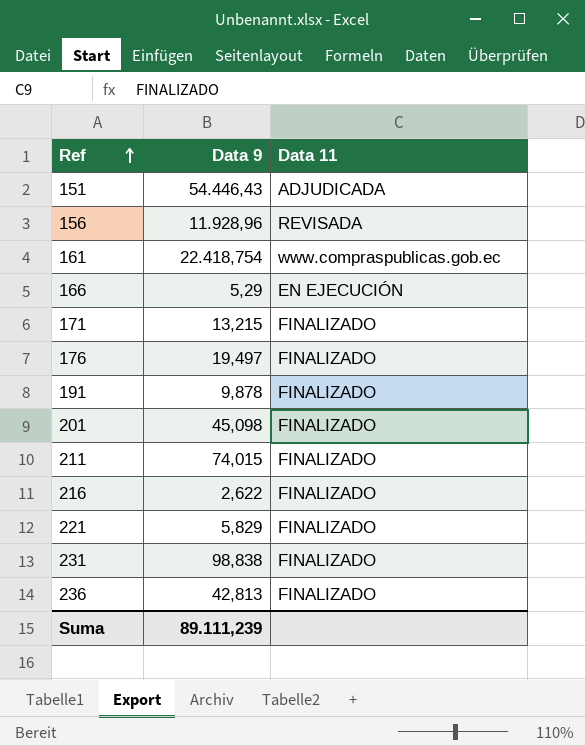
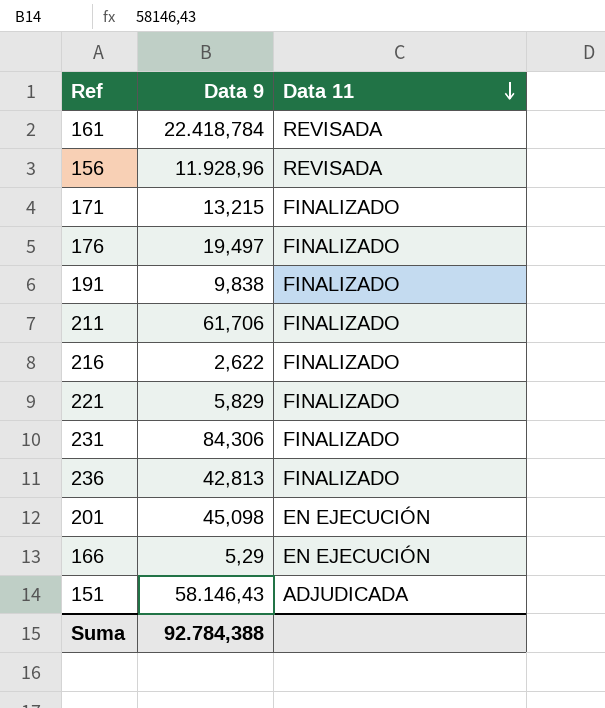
row order: Ref ascending -> Data 11 descending
161 | Data 9: 22.418,754 -> 22.418,784
161 | Data 11: www.compraspublicas.gob.ec -> REVISADA
191 | Data 9: 9,878 -> 9,838
211 | Data 9: 74,015 -> 61,706
231 | Data 9: 98,838 -> 84,306
201 | Data 11: FINALIZADO -> EN EJECUCIÓN
151 | Data 9: 54.446,43 -> 58.146,43
Suma | Data 9: 89.111,239 -> 92.784,388

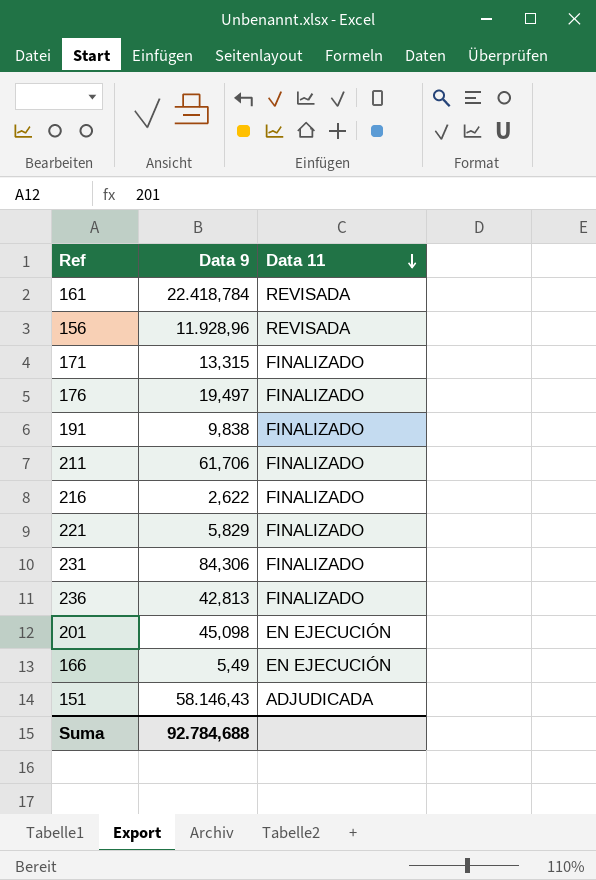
171 | Data 9: 13,215 -> 13,315
166 | Data 9: 5,29 -> 5,49
Suma | Data 9: 92.784,388 -> 92.784,688

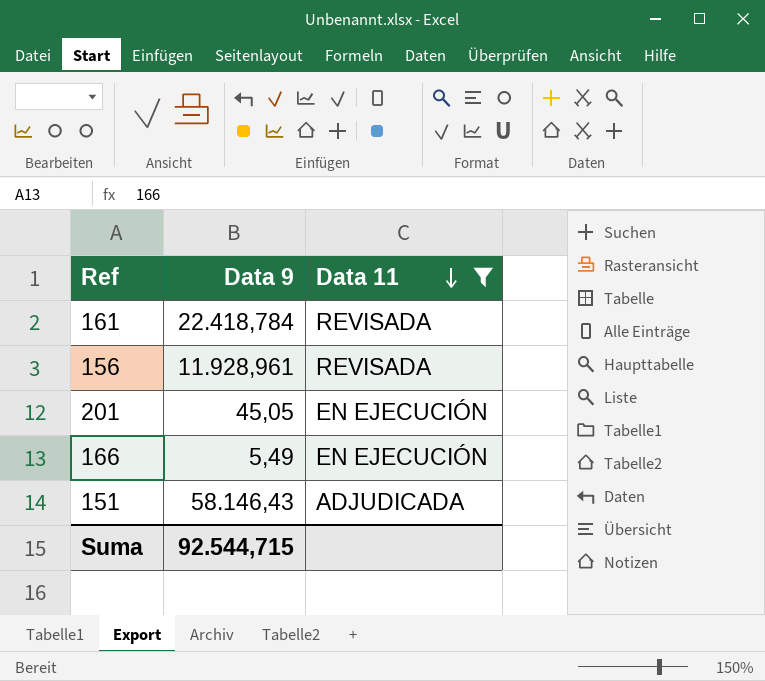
filter: none -> Data 11 != FINALIZADO
156 | Data 9: 11.928,96 -> 11.928,961
201 | Data 9: 45,098 -> 45,05
Suma | Data 9: 92.784,688 -> 92.544,715

